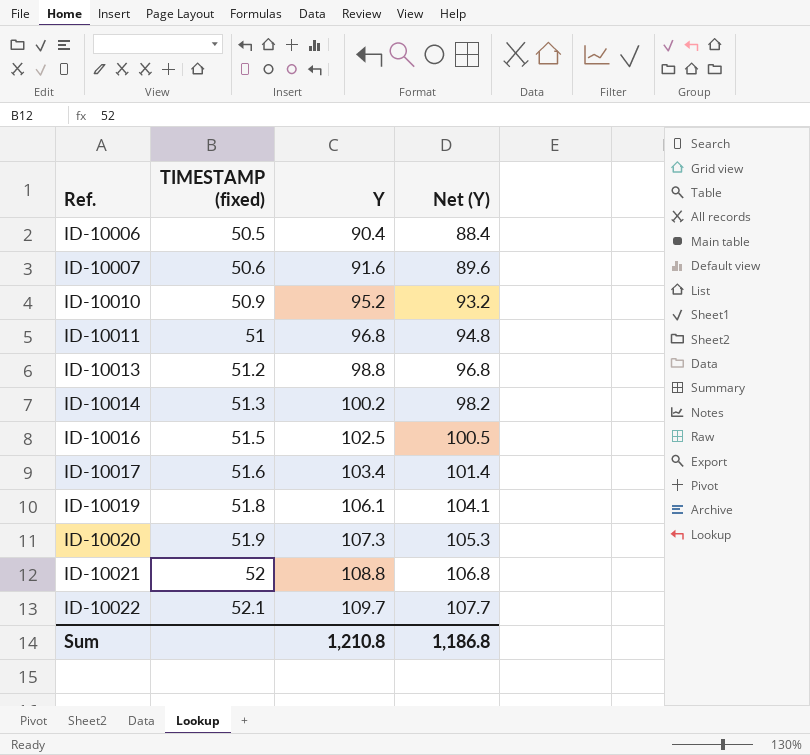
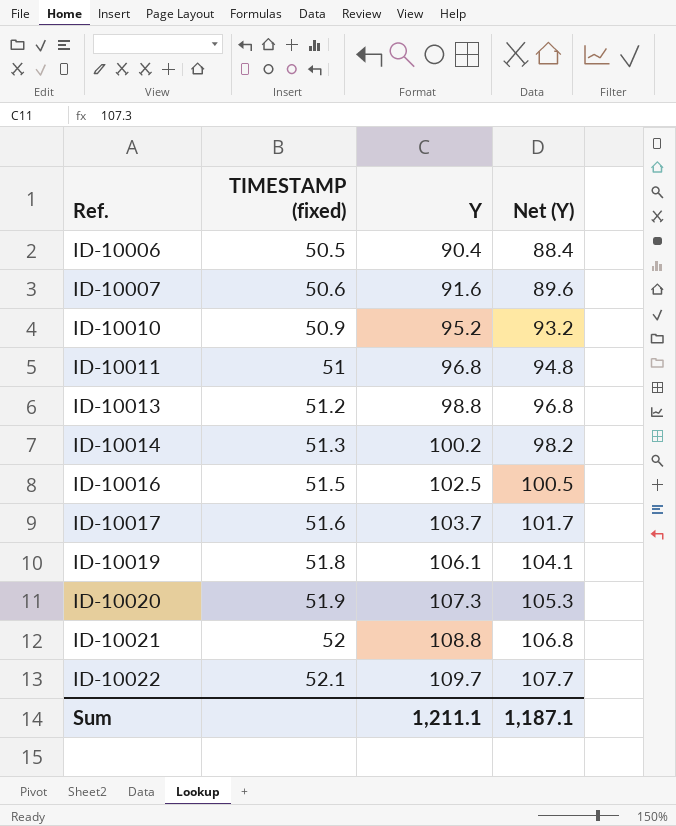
ID-10017 | Y: 103.4 -> 103.7
ID-10017 | Net (Y): 101.4 -> 101.7
Sum | Y: 1,210.8 -> 1,211.1
Sum | Net (Y): 1,186.8 -> 1,187.1

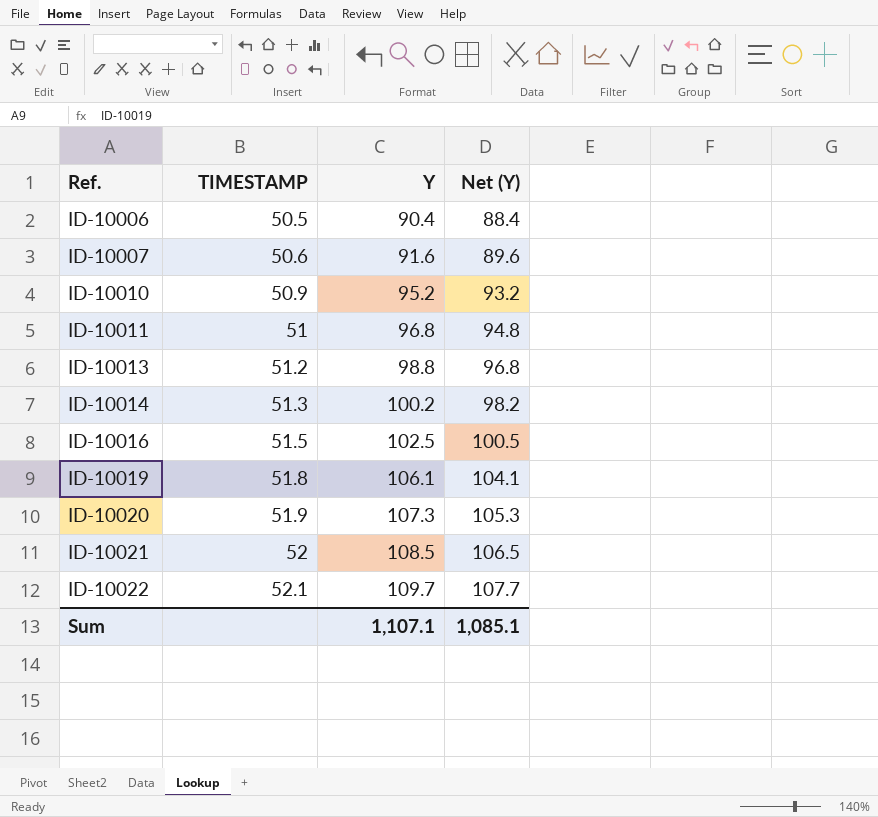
column name: TIMESTAMP (fixed) -> TIMESTAMP
row ID-10017: 51.6 | 103.7 | 101.7 -> none
ID-10021 | Y: 108.8 -> 108.5
ID-10021 | Net (Y): 106.8 -> 106.5
Sum | Y: 1,211.1 -> 1,107.1
Sum | Net (Y): 1,187.1 -> 1,085.1

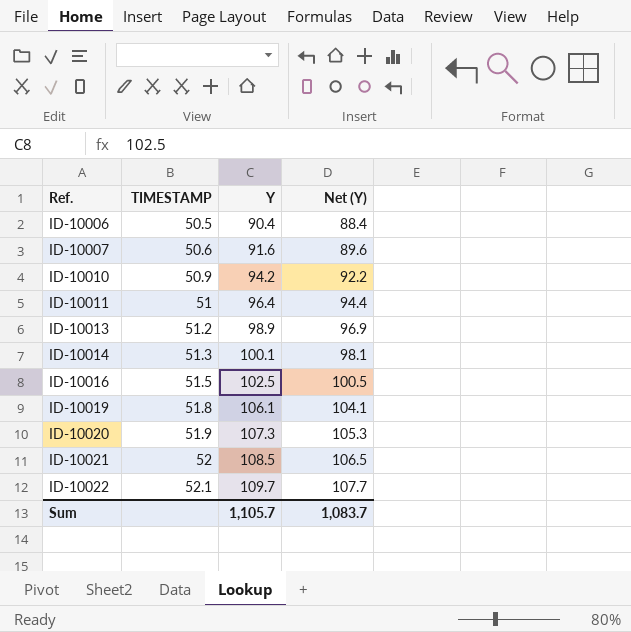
ID-10010 | Y: 95.2 -> 94.2
ID-10010 | Net (Y): 93.2 -> 92.2
ID-10011 | Y: 96.8 -> 96.4
ID-10011 | Net (Y): 94.8 -> 94.4
ID-10013 | Y: 98.8 -> 98.9
ID-10013 | Net (Y): 96.8 -> 96.9
ID-10014 | Y: 100.2 -> 100.1
ID-10014 | Net (Y): 98.2 -> 98.1
Sum | Y: 1,107.1 -> 1,105.7
Sum | Net (Y): 1,085.1 -> 1,083.7

